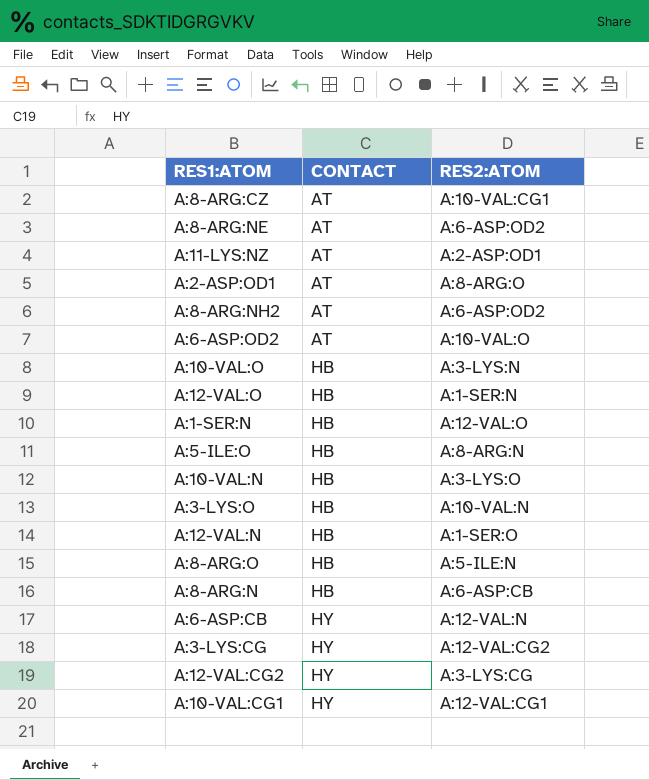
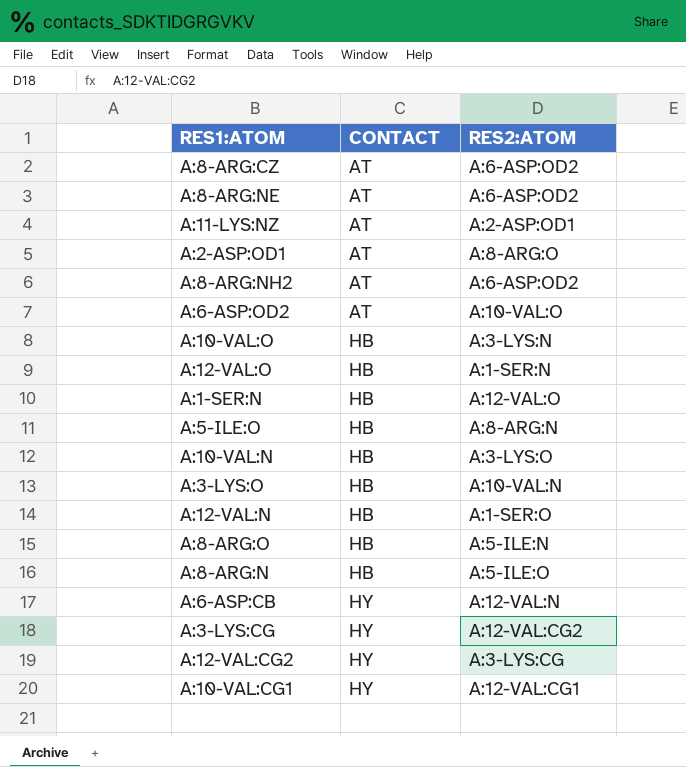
A:8-ARG:CZ | RES2:ATOM: A:10-VAL:CG1 -> A:6-ASP:OD2
A:8-ARG:N | RES2:ATOM: A:6-ASP:CB -> A:5-ILE:O

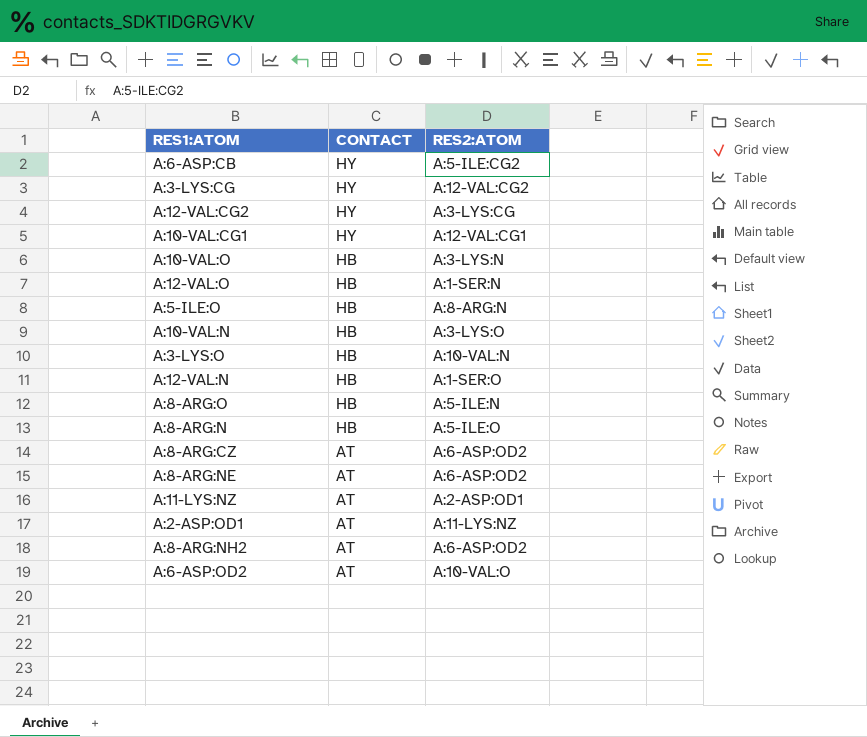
row order: CONTACT ascending -> CONTACT descending
row A:1-SER:N: HB | A:12-VAL:O -> none
A:6-ASP:CB | RES2:ATOM: A:12-VAL:N -> A:5-ILE:CG2
A:2-ASP:OD1 | RES2:ATOM: A:8-ARG:O -> A:11-LYS:NZ

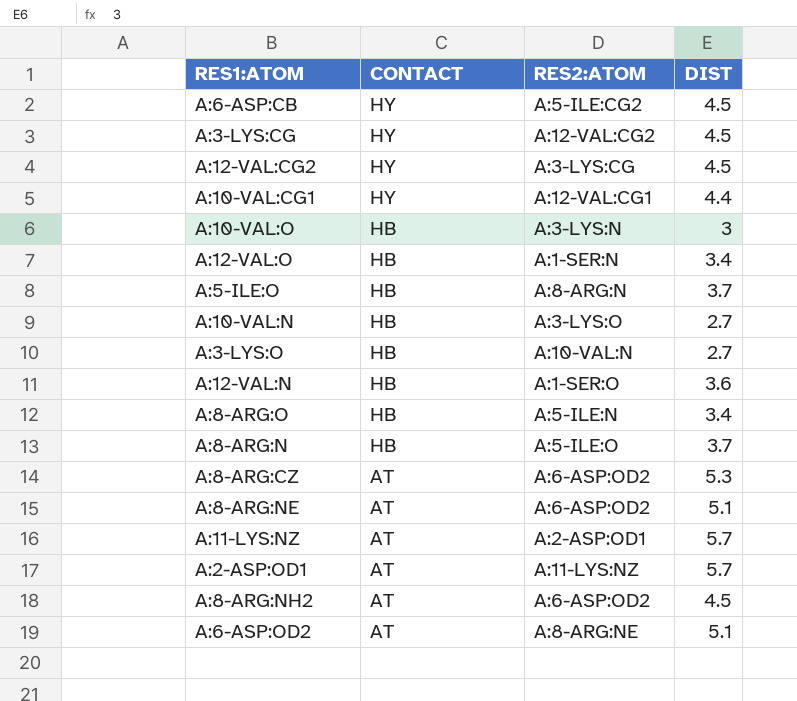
column DIST | position: none -> 4
A:6-ASP:OD2 | RES2:ATOM: A:10-VAL:O -> A:8-ARG:NE

